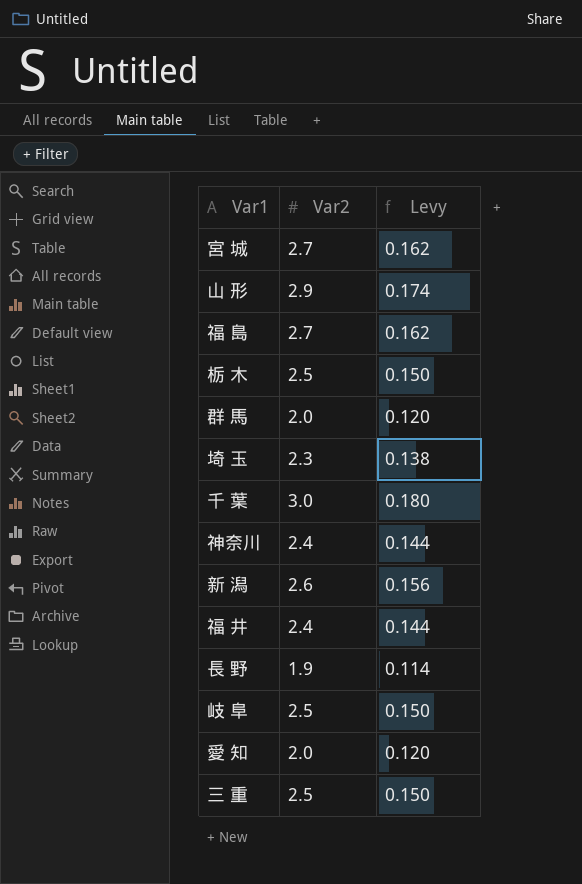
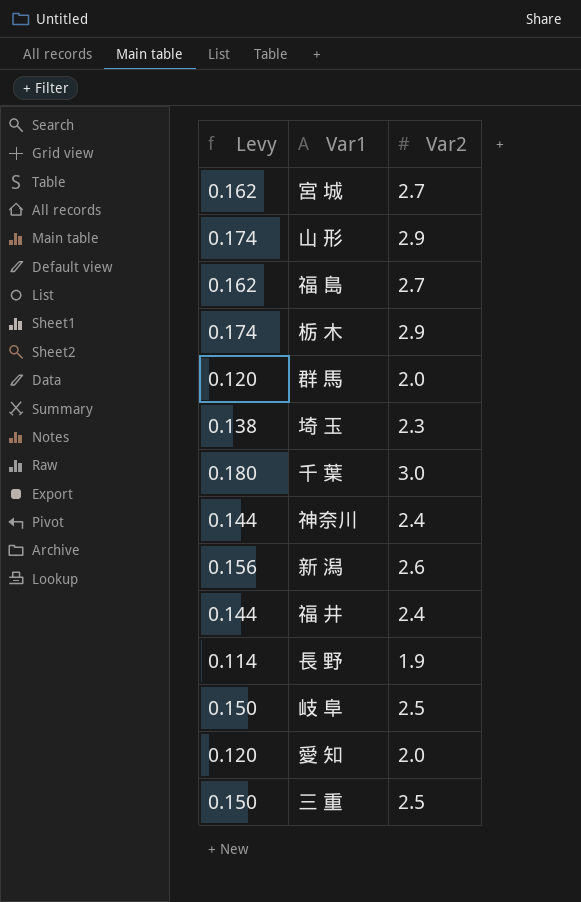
column Levy | position: 3 -> 1
栃 木 | Levy: 0.150 -> 0.174
栃 木 | Var2: 2.5 -> 2.9

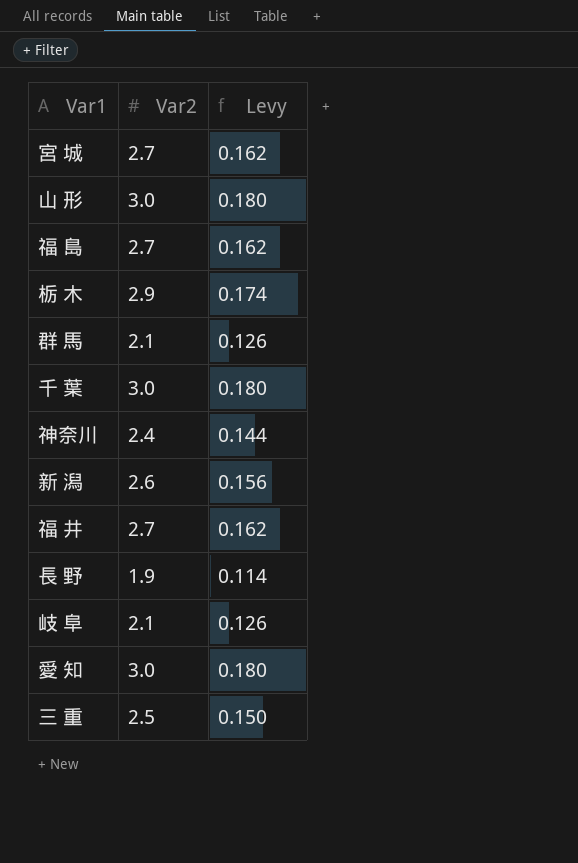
column Levy | position: 1 -> 3
row 埼 玉: 0.138 | 2.3 -> none
山 形 | Var2: 2.9 -> 3.0
山 形 | Levy: 0.174 -> 0.180
群 馬 | Var2: 2.0 -> 2.1
群 馬 | Levy: 0.120 -> 0.126
福 井 | Var2: 2.4 -> 2.7
福 井 | Levy: 0.144 -> 0.162
岐 阜 | Var2: 2.5 -> 2.1
岐 阜 | Levy: 0.150 -> 0.126
愛 知 | Var2: 2.0 -> 3.0
愛 知 | Levy: 0.120 -> 0.180

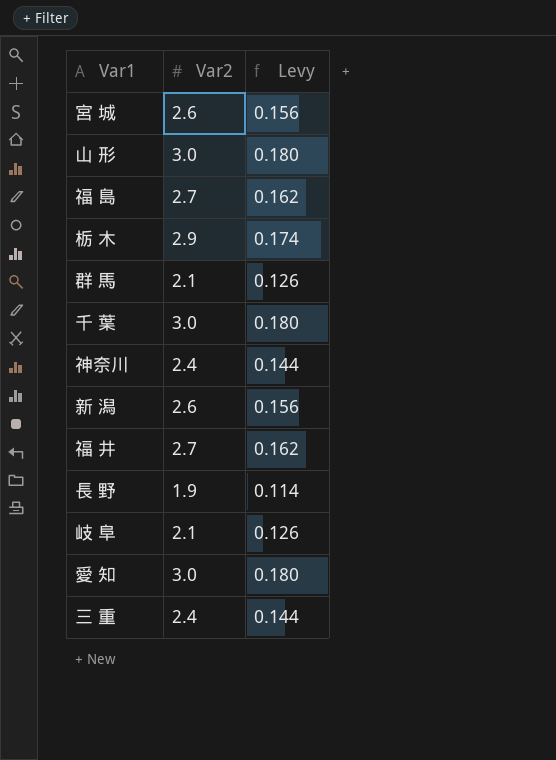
宮 城 | Var2: 2.7 -> 2.6
宮 城 | Levy: 0.162 -> 0.156
三 重 | Var2: 2.5 -> 2.4
三 重 | Levy: 0.150 -> 0.144

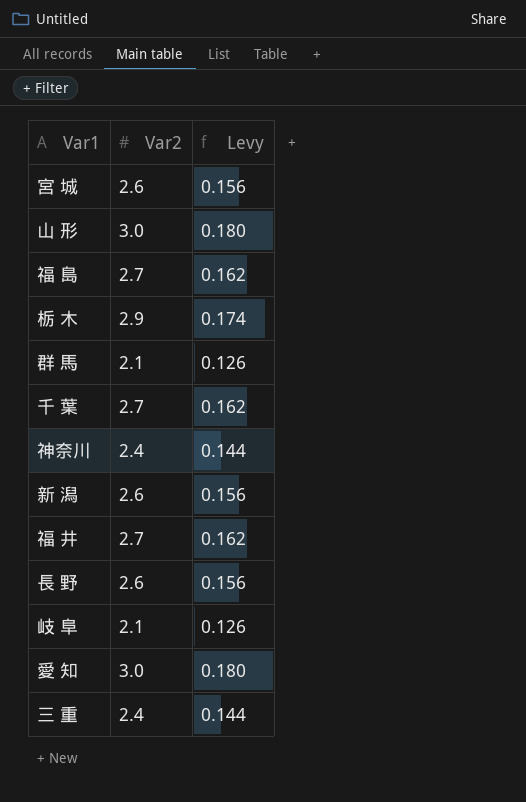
千 葉 | Var2: 3.0 -> 2.7
千 葉 | Levy: 0.180 -> 0.162
長 野 | Var2: 1.9 -> 2.6
長 野 | Levy: 0.114 -> 0.156

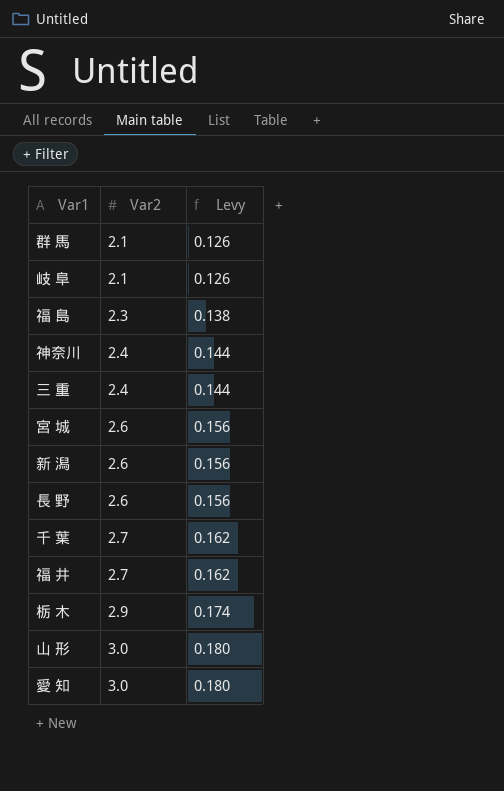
row order: none -> Var2 ascending
福 島 | Var2: 2.7 -> 2.3
福 島 | Levy: 0.162 -> 0.138

